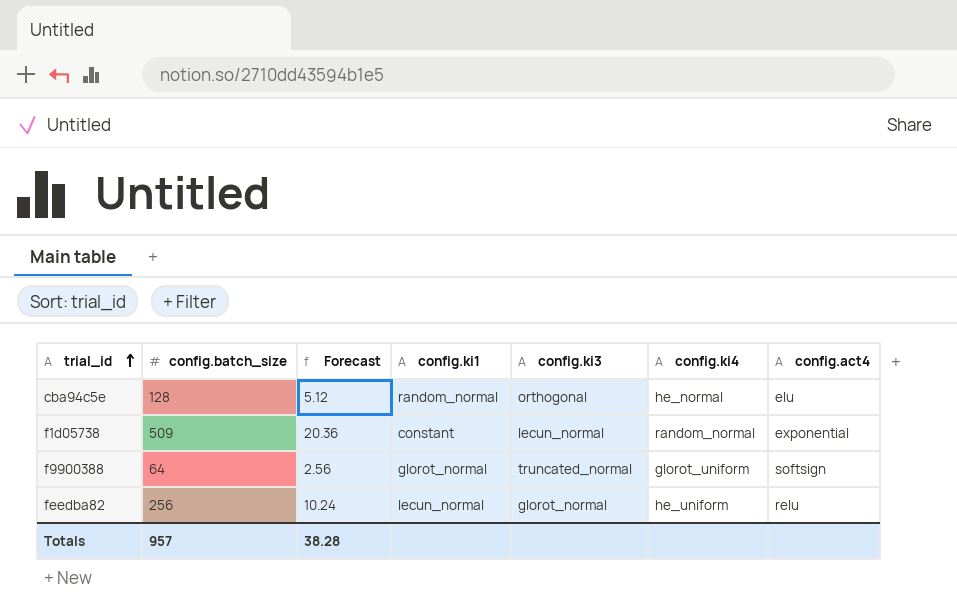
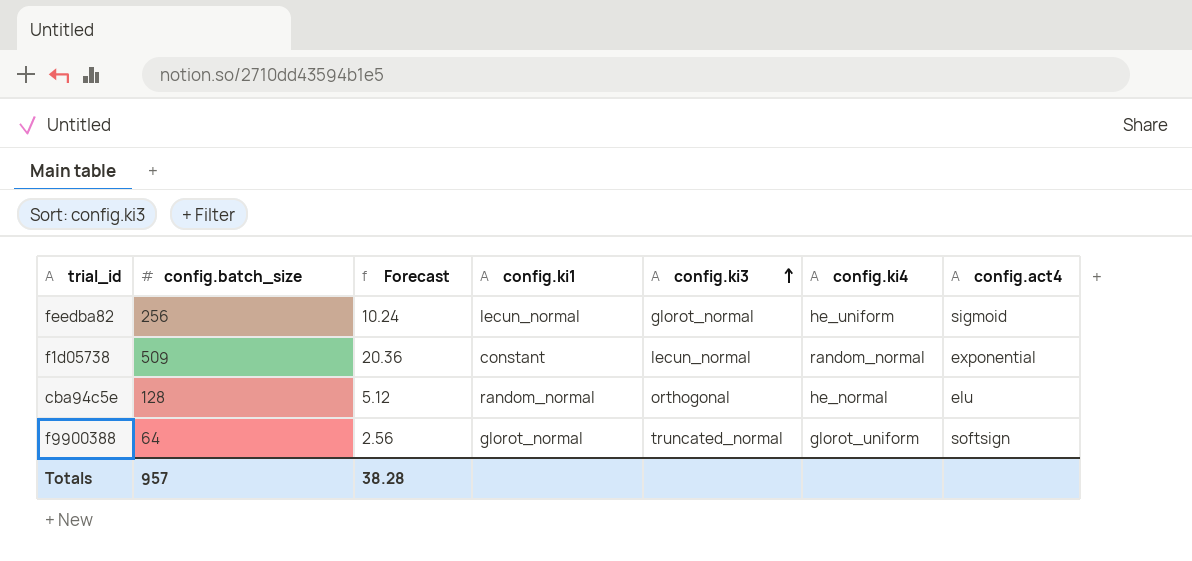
row order: trial_id ascending -> config.ki3 ascending
feedba82 | config.act4: relu -> sigmoid

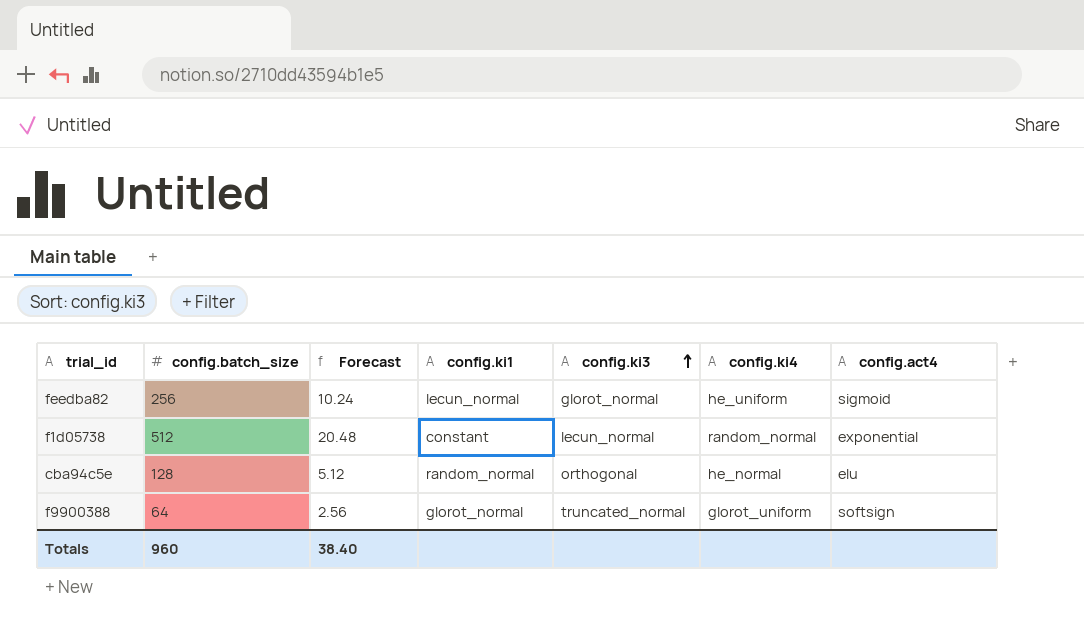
f1d05738 | config.batch_size: 509 -> 512
f1d05738 | Forecast: 20.36 -> 20.48
Totals | config.batch_size: 957 -> 960
Totals | Forecast: 38.28 -> 38.40

